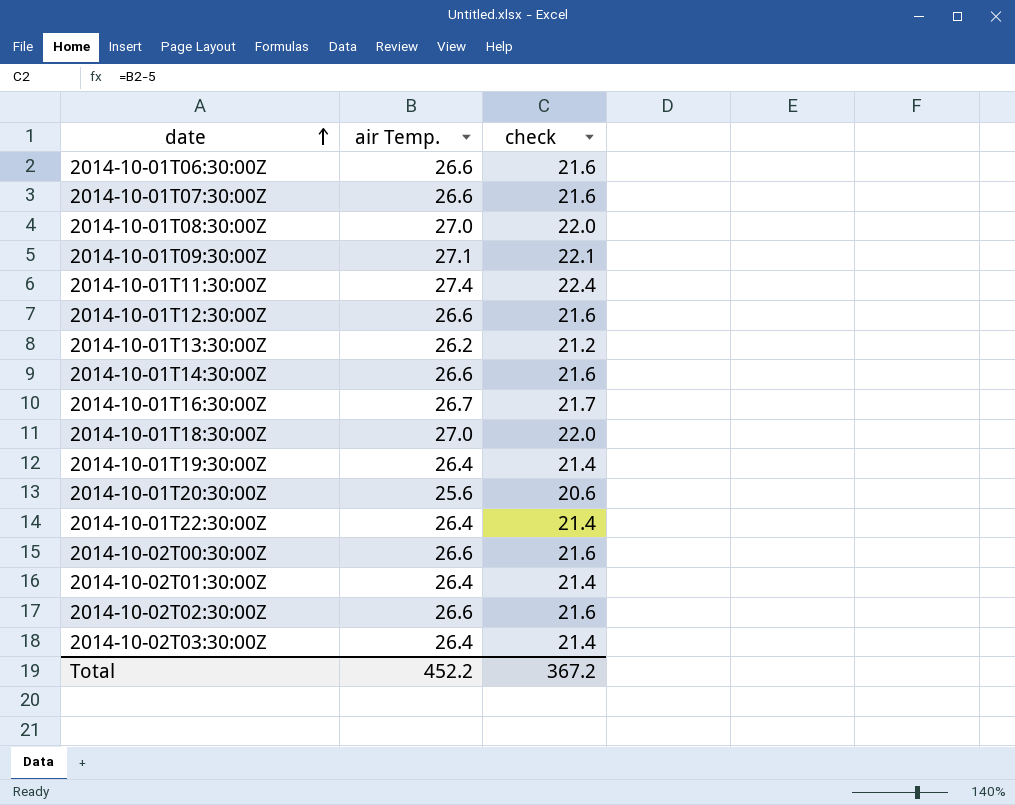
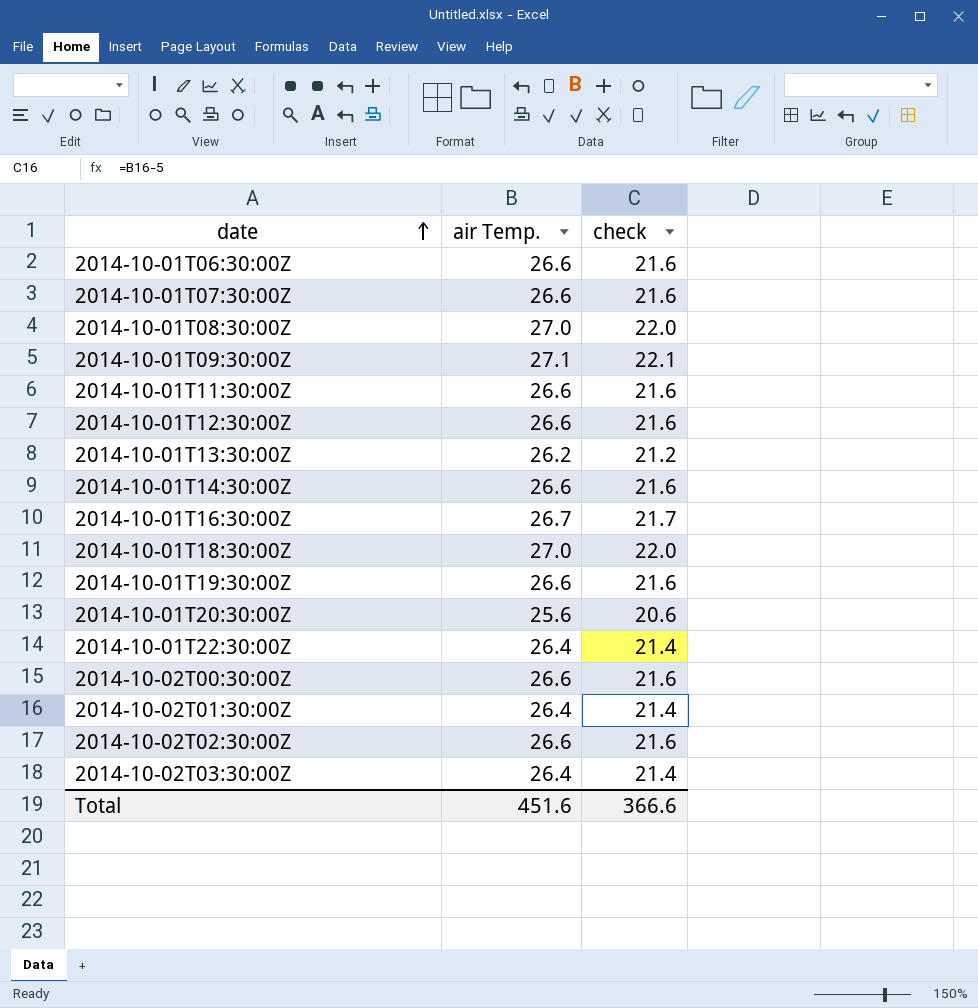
2014-10-01T11:30:00Z | air Temp.: 27.4 -> 26.6
2014-10-01T11:30:00Z | check: 22.4 -> 21.6
2014-10-01T19:30:00Z | air Temp.: 26.4 -> 26.6
2014-10-01T19:30:00Z | check: 21.4 -> 21.6
Total | air Temp.: 452.2 -> 451.6
Total | check: 367.2 -> 366.6

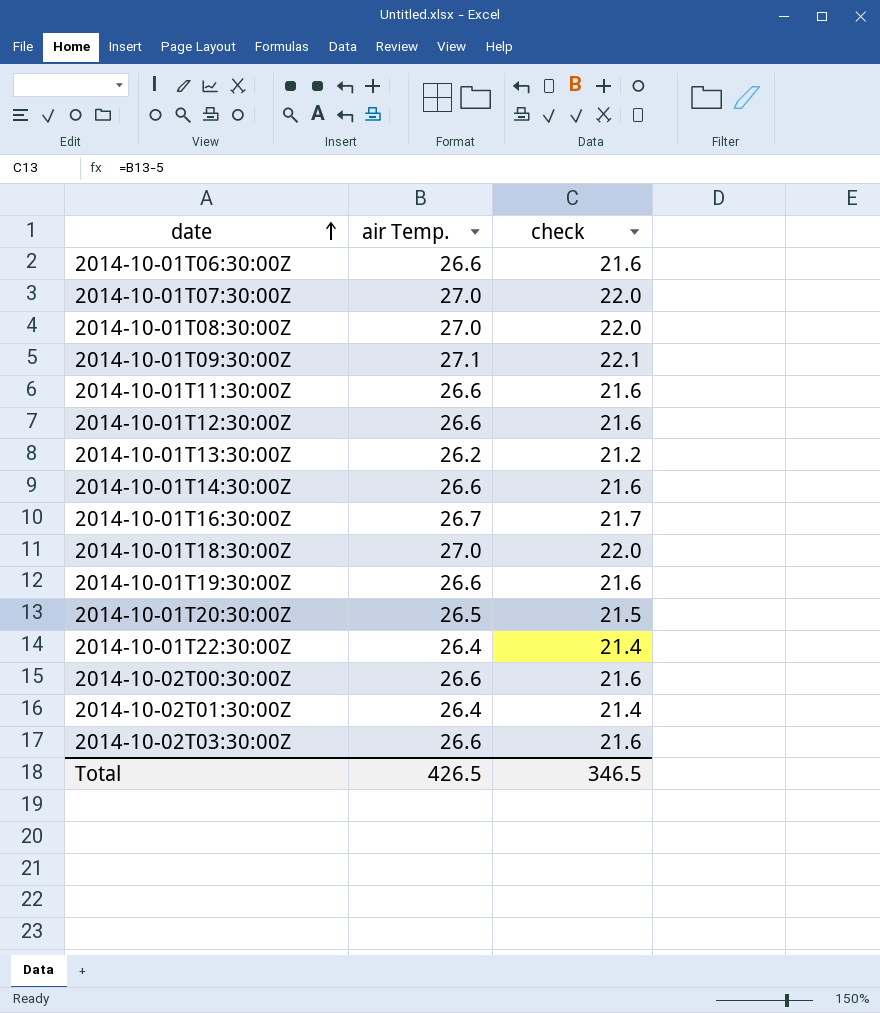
row 2014-10-02T02:30:00Z: 26.6 | 21.6 -> none
2014-10-01T07:30:00Z | air Temp.: 26.6 -> 27.0
2014-10-01T07:30:00Z | check: 21.6 -> 22.0
2014-10-01T20:30:00Z | air Temp.: 25.6 -> 26.5
2014-10-01T20:30:00Z | check: 20.6 -> 21.5
2014-10-02T03:30:00Z | air Temp.: 26.4 -> 26.6
2014-10-02T03:30:00Z | check: 21.4 -> 21.6
Total | air Temp.: 451.6 -> 426.5
Total | check: 366.6 -> 346.5

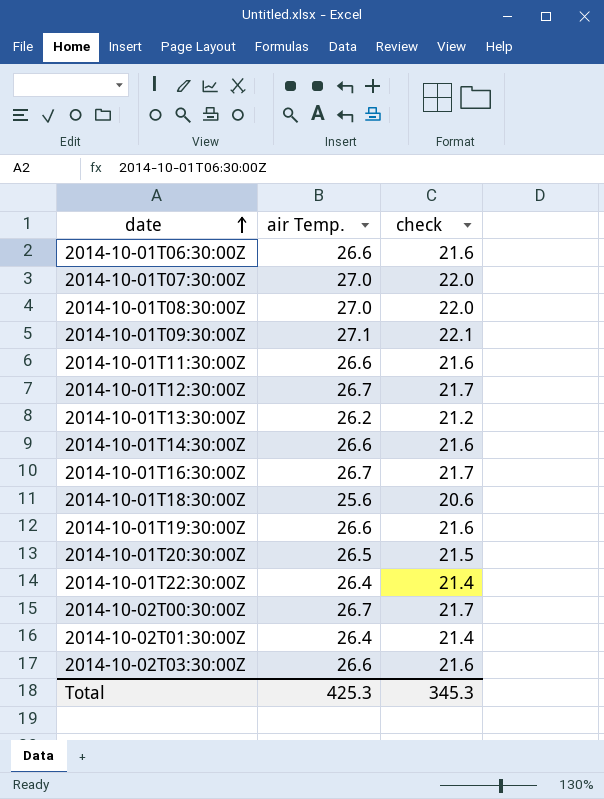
2014-10-01T12:30:00Z | air Temp.: 26.6 -> 26.7
2014-10-01T12:30:00Z | check: 21.6 -> 21.7
2014-10-01T18:30:00Z | air Temp.: 27.0 -> 25.6
2014-10-01T18:30:00Z | check: 22.0 -> 20.6
2014-10-02T00:30:00Z | air Temp.: 26.6 -> 26.7
2014-10-02T00:30:00Z | check: 21.6 -> 21.7
Total | air Temp.: 426.5 -> 425.3
Total | check: 346.5 -> 345.3

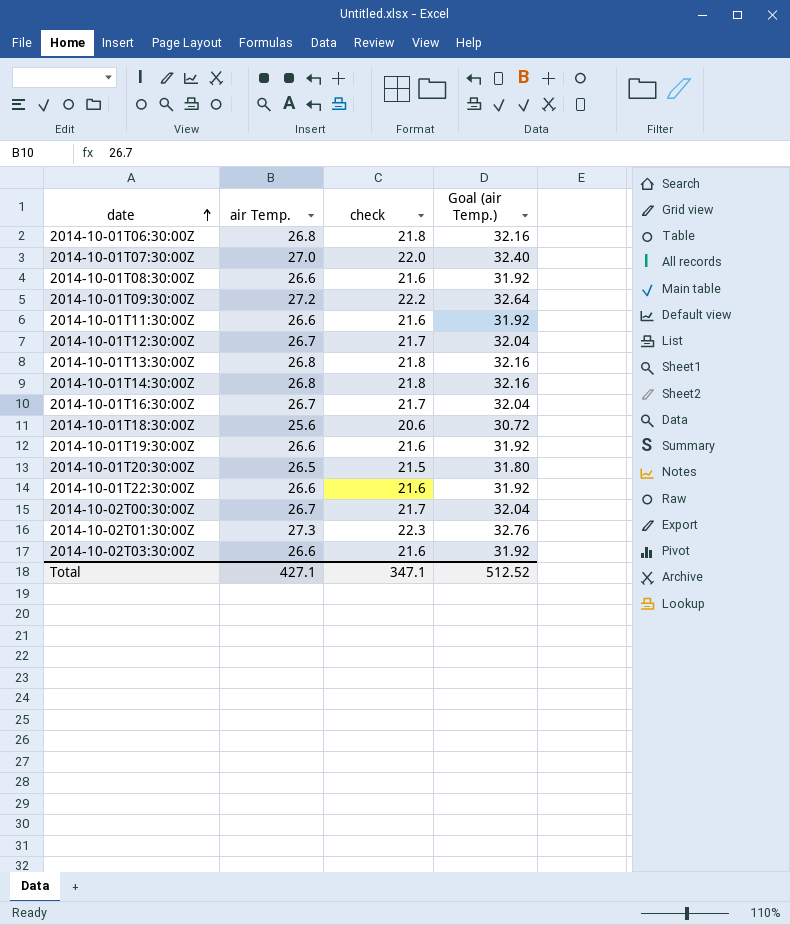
column Goal (air Temp.) | formula: none -> [air Temp.] * 1.2
2014-10-01T06:30:00Z | air Temp.: 26.6 -> 26.8
2014-10-01T06:30:00Z | check: 21.6 -> 21.8
2014-10-01T08:30:00Z | air Temp.: 27.0 -> 26.6
2014-10-01T08:30:00Z | check: 22.0 -> 21.6
2014-10-01T09:30:00Z | air Temp.: 27.1 -> 27.2
2014-10-01T09:30:00Z | check: 22.1 -> 22.2
2014-10-01T13:30:00Z | air Temp.: 26.2 -> 26.8
2014-10-01T13:30:00Z | check: 21.2 -> 21.8
2014-10-01T14:30:00Z | air Temp.: 26.6 -> 26.8
2014-10-01T14:30:00Z | check: 21.6 -> 21.8
2014-10-01T22:30:00Z | air Temp.: 26.4 -> 26.6
2014-10-01T22:30:00Z | check: 21.4 -> 21.6
2014-10-02T01:30:00Z | air Temp.: 26.4 -> 27.3
2014-10-02T01:30:00Z | check: 21.4 -> 22.3
Total | air Temp.: 425.3 -> 427.1
Total | check: 345.3 -> 347.1

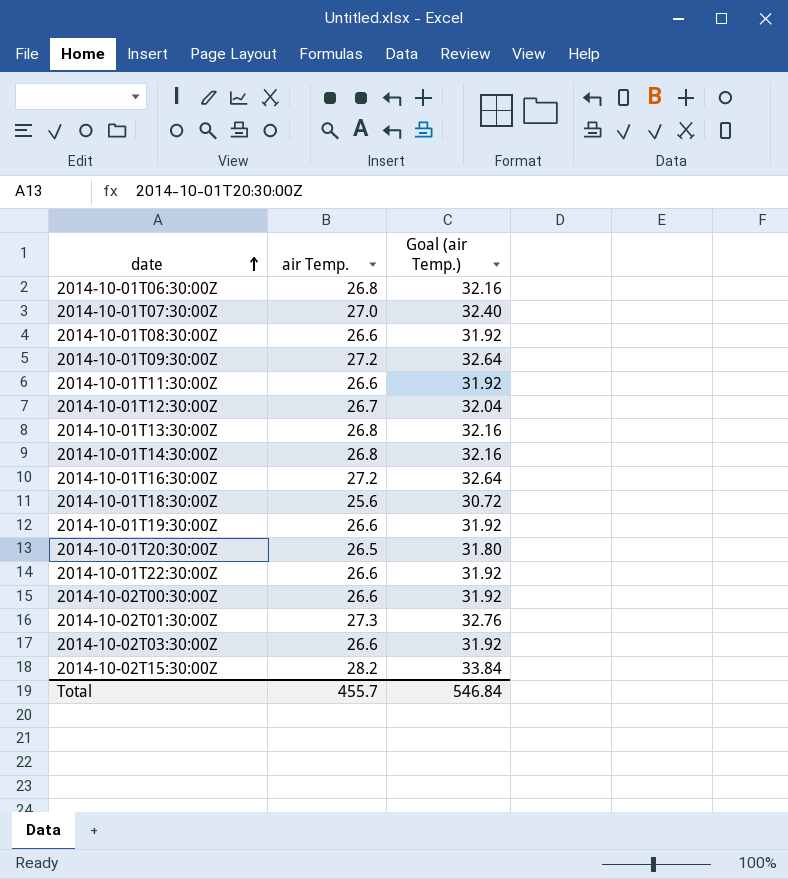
column check | formula: [air Temp.] - 5 -> none
2014-10-01T16:30:00Z | air Temp.: 26.7 -> 27.2
2014-10-01T16:30:00Z | Goal (air Temp.): 32.04 -> 32.64
2014-10-02T00:30:00Z | air Temp.: 26.7 -> 26.6
2014-10-02T00:30:00Z | Goal (air Temp.): 32.04 -> 31.92
row 2014-10-02T15:30:00Z: none -> 28.2 | 33.84
Total | air Temp.: 427.1 -> 455.7
Total | Goal (air Temp.): 512.52 -> 546.84

